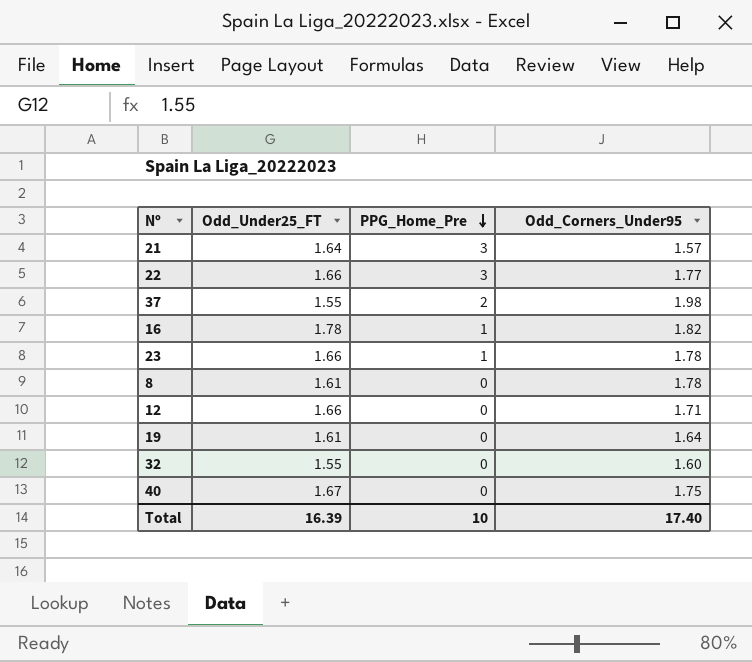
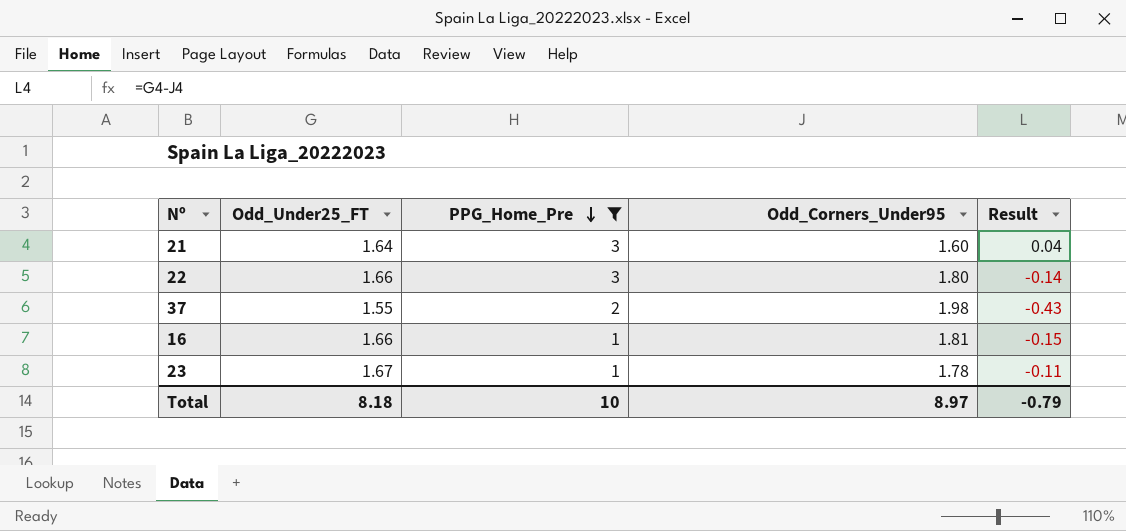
filter: none -> PPG_Home_Pre != 0
column Result | formula: none -> [Odd_Under25_FT] - [Odd_Corners_Under95]
21 | Odd_Corners_Under95: 1.57 -> 1.60
22 | Odd_Corners_Under95: 1.77 -> 1.80
16 | Odd_Under25_FT: 1.78 -> 1.66
16 | Odd_Corners_Under95: 1.82 -> 1.81
23 | Odd_Under25_FT: 1.66 -> 1.67
Total | Odd_Under25_FT: 16.39 -> 8.18
Total | Odd_Corners_Under95: 17.40 -> 8.97

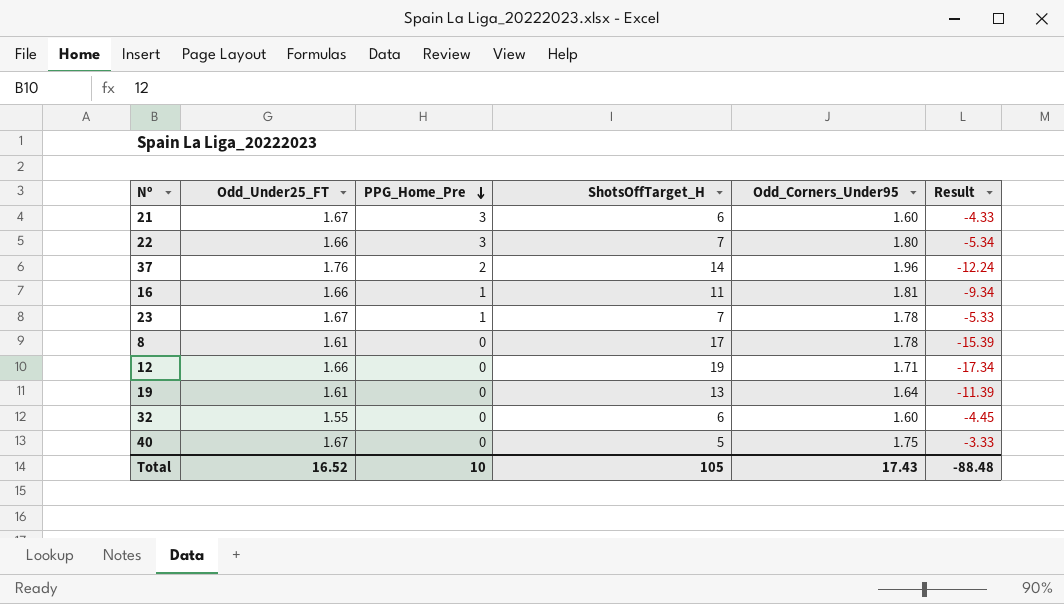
filter: PPG_Home_Pre != 0 -> none
column ShotsOffTarget_H | position: none -> 4
column Result | formula: [Odd_Under25_FT] - [Odd_Corners_Under95] -> [Odd_Under25_FT] - [ShotsOffTarget_H]
21 | Odd_Under25_FT: 1.64 -> 1.67
37 | Odd_Under25_FT: 1.55 -> 1.76
37 | Odd_Corners_Under95: 1.98 -> 1.96
Total | Odd_Under25_FT: 8.18 -> 16.52
Total | Odd_Corners_Under95: 8.97 -> 17.43
Total | Result: -0.79 -> -88.48

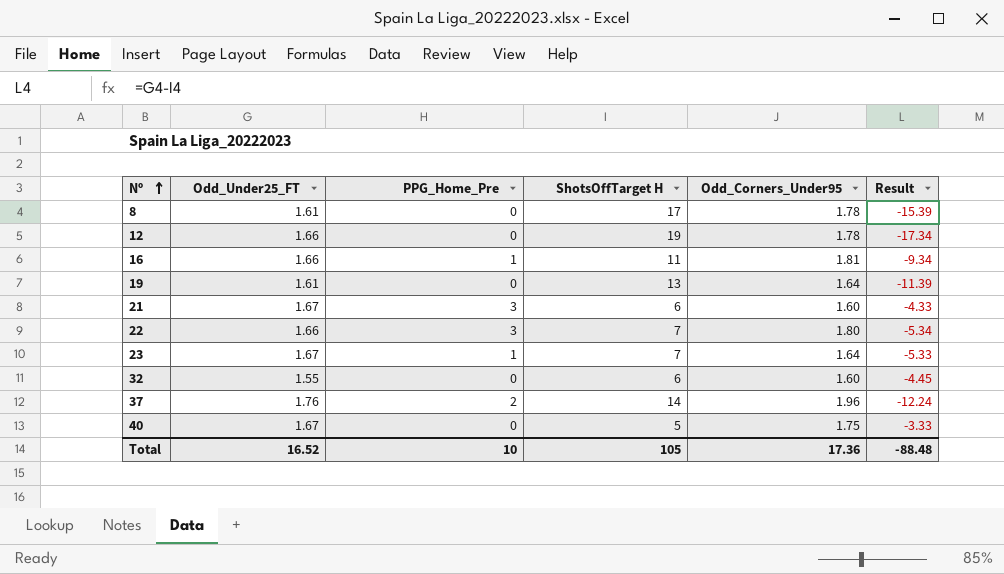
row order: PPG_Home_Pre descending -> Nº ascending
column name: ShotsOffTarget_H -> ShotsOffTarget H
12 | Odd_Corners_Under95: 1.71 -> 1.78
23 | Odd_Corners_Under95: 1.78 -> 1.64
Total | Odd_Corners_Under95: 17.43 -> 17.36

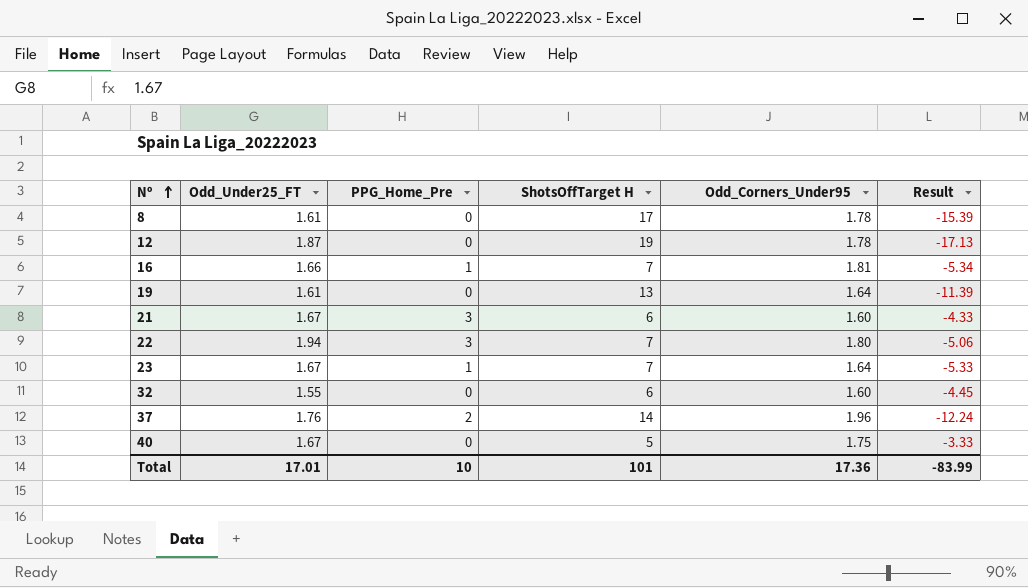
12 | Odd_Under25_FT: 1.66 -> 1.87
12 | Result: -17.34 -> -17.13
16 | ShotsOffTarget H: 11 -> 7
16 | Result: -9.34 -> -5.34
22 | Odd_Under25_FT: 1.66 -> 1.94
22 | Result: -5.34 -> -5.06
Total | Odd_Under25_FT: 16.52 -> 17.01
Total | ShotsOffTarget H: 105 -> 101
Total | Result: -88.48 -> -83.99

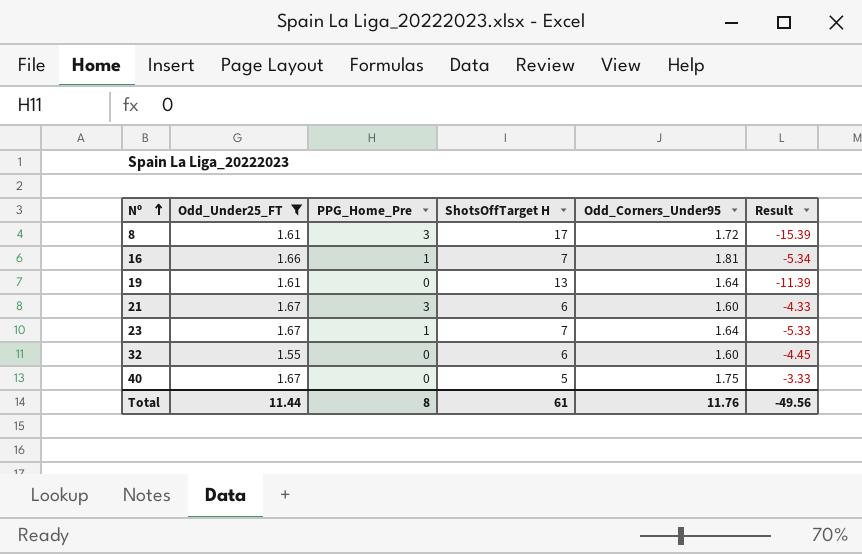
filter: none -> Odd_Under25_FT <= 1.67
8 | PPG_Home_Pre: 0 -> 3
8 | Odd_Corners_Under95: 1.78 -> 1.72
Total | Odd_Under25_FT: 17.01 -> 11.44
Total | PPG_Home_Pre: 10 -> 8
Total | ShotsOffTarget H: 101 -> 61
Total | Odd_Corners_Under95: 17.36 -> 11.76
Total | Result: -83.99 -> -49.56

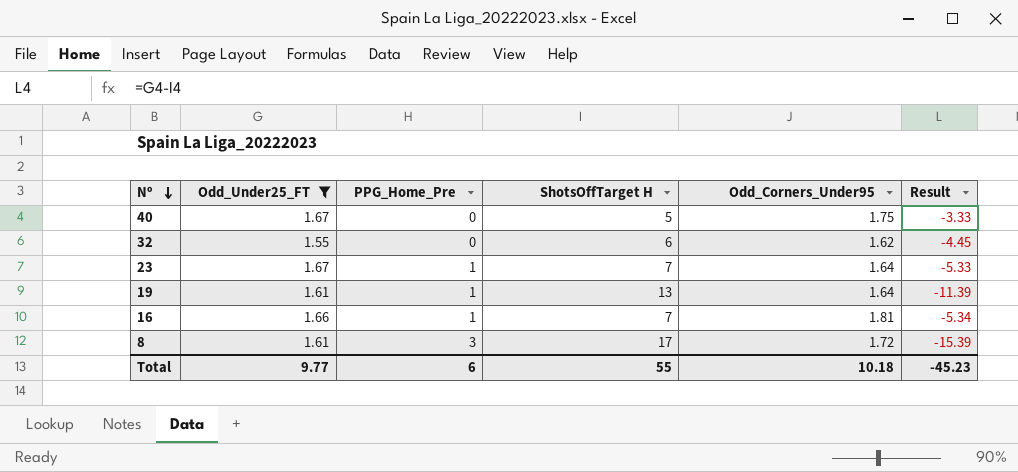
row order: Nº ascending -> Nº descending
row 21: 1.67 | 3 | 6 | 1.60 | -4.33 -> none
32 | Odd_Corners_Under95: 1.60 -> 1.62
19 | PPG_Home_Pre: 0 -> 1
Total | Odd_Under25_FT: 11.44 -> 9.77
Total | PPG_Home_Pre: 8 -> 6
Total | ShotsOffTarget H: 61 -> 55
Total | Odd_Corners_Under95: 11.76 -> 10.18
Total | Result: -49.56 -> -45.23

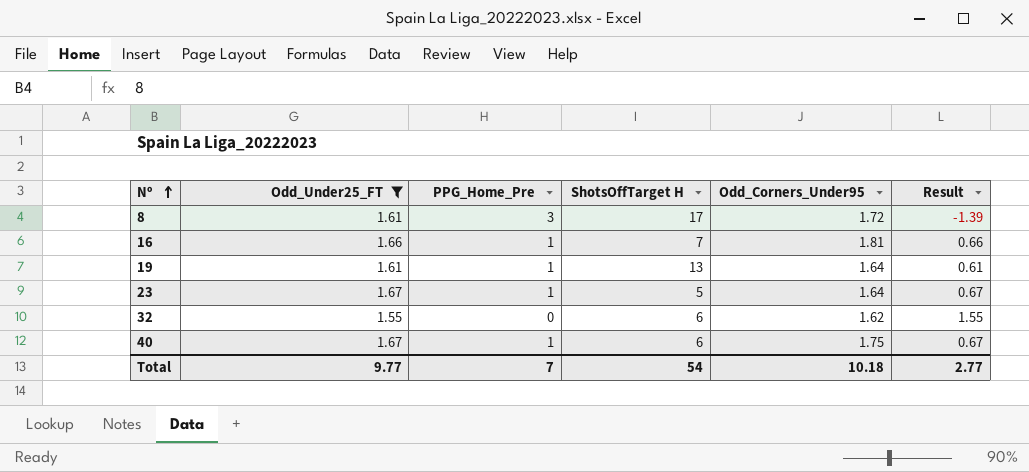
row order: Nº descending -> Nº ascending
column Result | formula: [Odd_Under25_FT] - [ShotsOffTarget H] -> [Odd_Under25_FT] - [PPG_Home_Pre]
23 | ShotsOffTarget H: 7 -> 5
40 | PPG_Home_Pre: 0 -> 1
40 | ShotsOffTarget H: 5 -> 6
Total | PPG_Home_Pre: 6 -> 7
Total | ShotsOffTarget H: 55 -> 54
Total | Result: -45.23 -> 2.77

